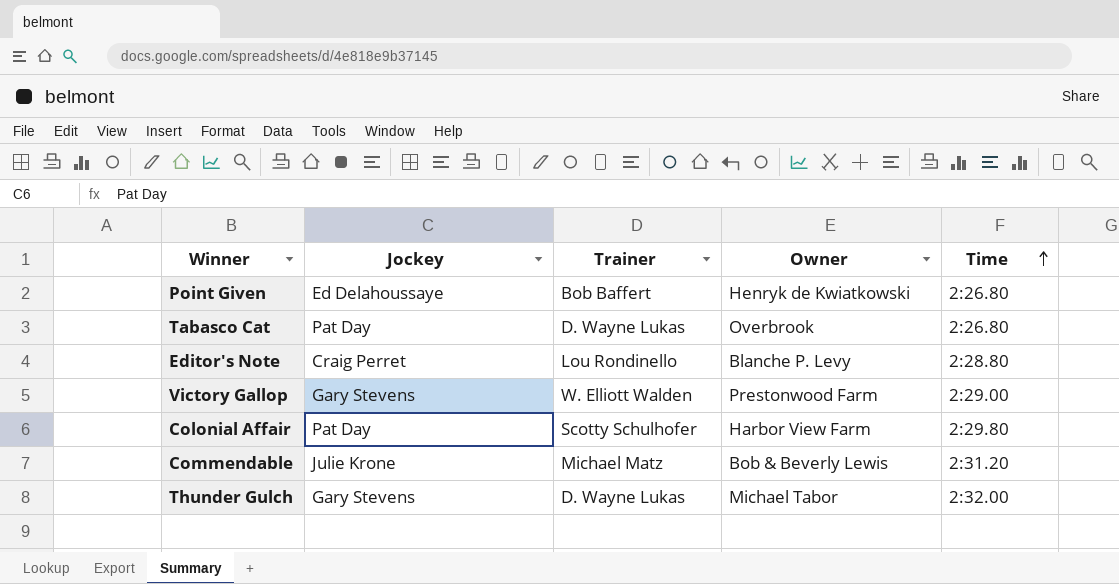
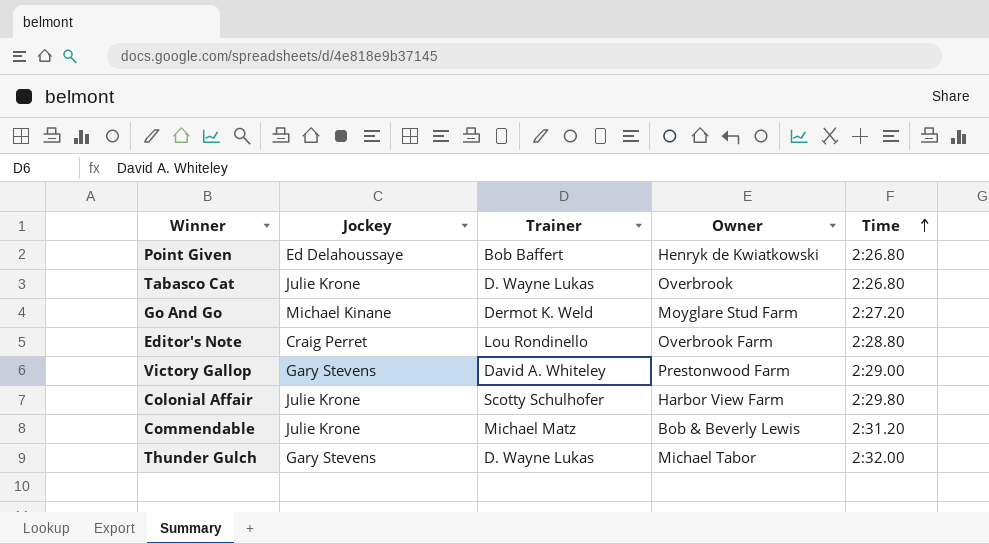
Tabasco Cat | Jockey: Pat Day -> Julie Krone
row Go And Go: none -> Michael Kinane | Dermot K. Weld | Moyglare Stud Farm | 2:27.20
Editor's Note | Owner: Blanche P. Levy -> Overbrook Farm
Victory Gallop | Trainer: W. Elliott Walden -> David A. Whiteley
Colonial Affair | Jockey: Pat Day -> Julie Krone

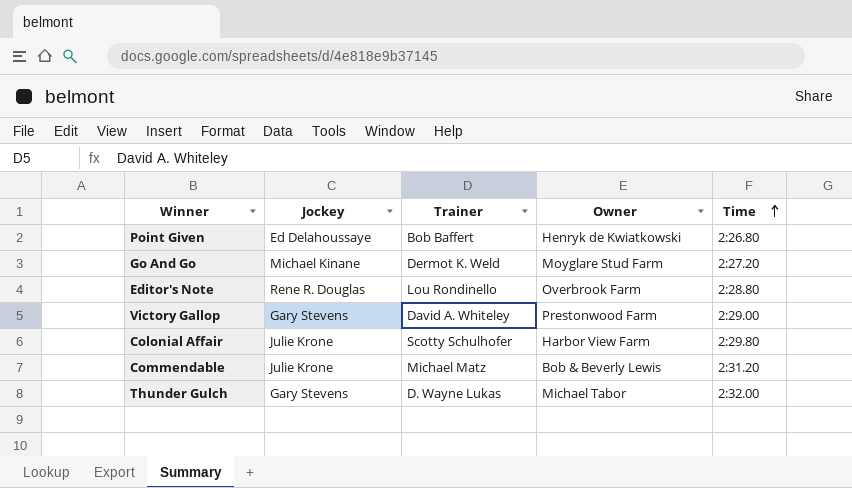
row Tabasco Cat: Julie Krone | D. Wayne Lukas | Overbrook | 2:26.80 -> none
Editor's Note | Jockey: Craig Perret -> Rene R. Douglas

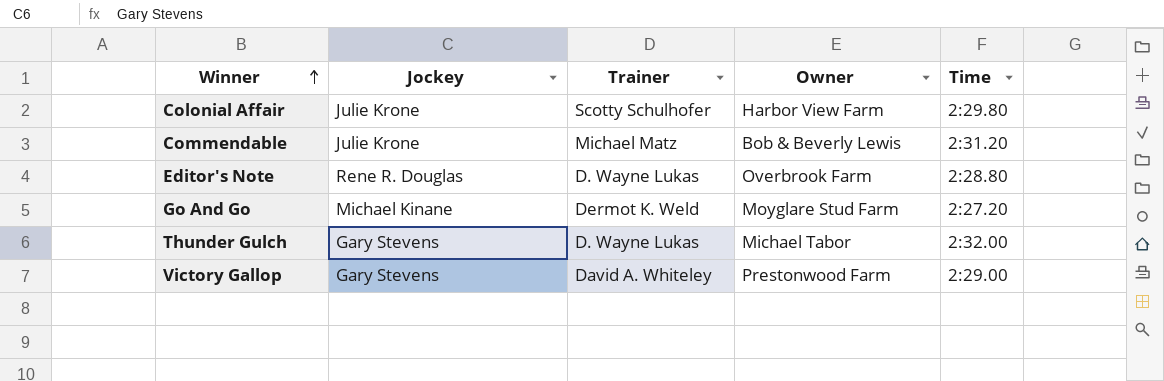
row order: Time ascending -> Winner ascending
row Point Given: Ed Delahoussaye | Bob Baffert | Henryk de Kwiatkowski | 2:26.80 -> none
Editor's Note | Trainer: Lou Rondinello -> D. Wayne Lukas

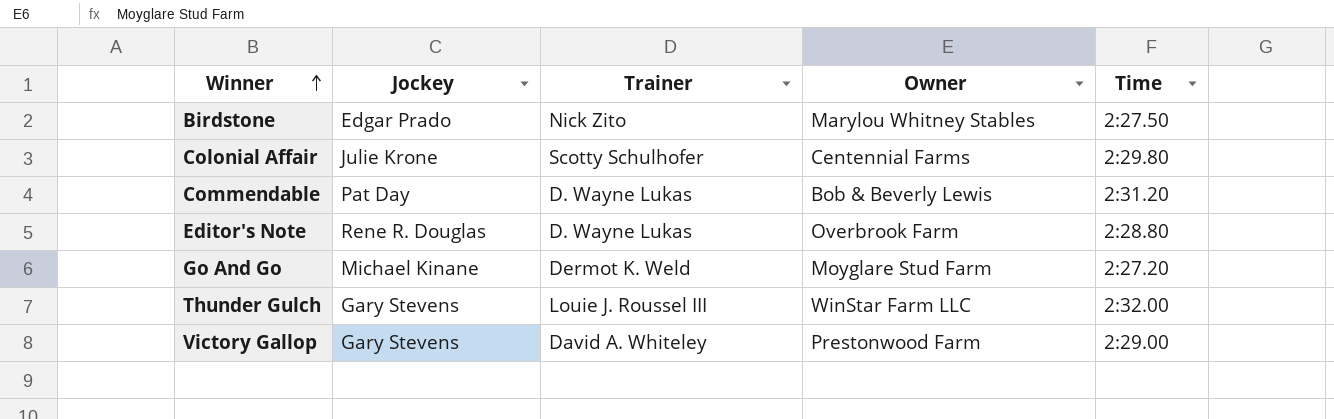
row Birdstone: none -> Edgar Prado | Nick Zito | Marylou Whitney Stables | 2:27.50
Colonial Affair | Owner: Harbor View Farm -> Centennial Farms
Commendable | Jockey: Julie Krone -> Pat Day
Commendable | Trainer: Michael Matz -> D. Wayne Lukas
Thunder Gulch | Trainer: D. Wayne Lukas -> Louie J. Roussel III
Thunder Gulch | Owner: Michael Tabor -> WinStar Farm LLC

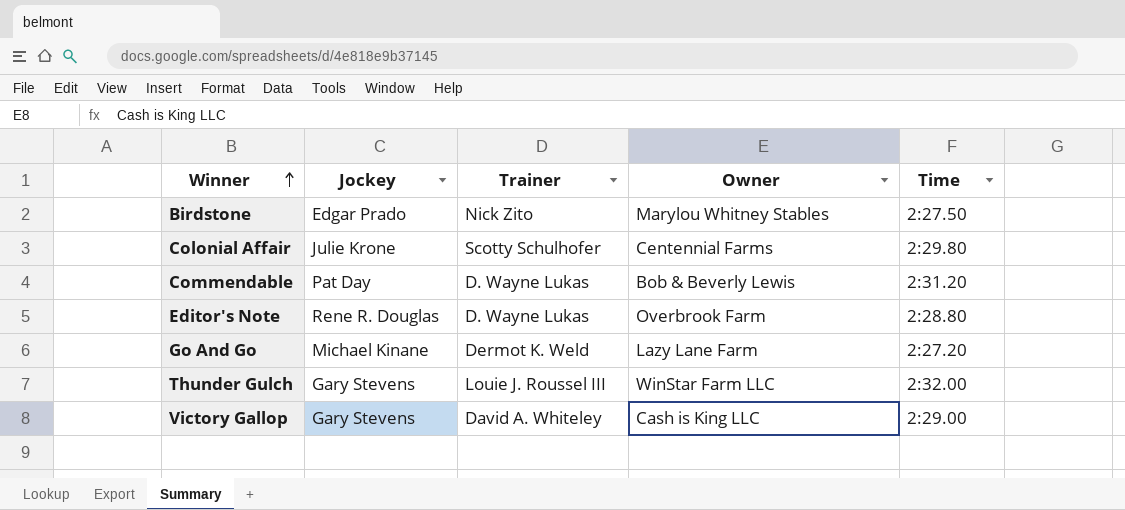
Go And Go | Owner: Moyglare Stud Farm -> Lazy Lane Farm
Victory Gallop | Owner: Prestonwood Farm -> Cash is King LLC

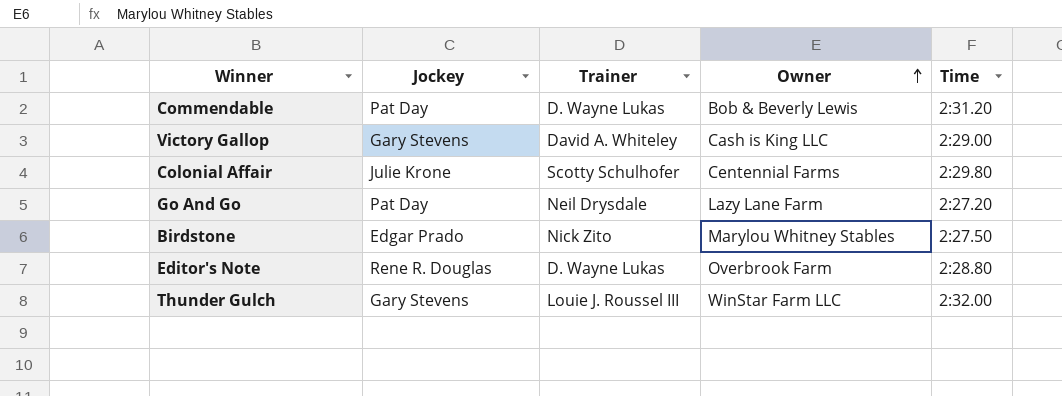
row order: Winner ascending -> Owner ascending
Go And Go | Jockey: Michael Kinane -> Pat Day
Go And Go | Trainer: Dermot K. Weld -> Neil Drysdale

